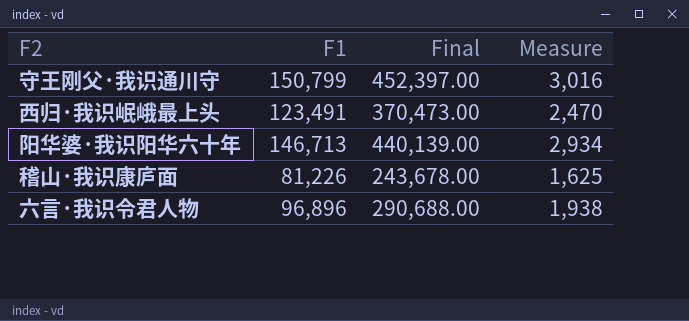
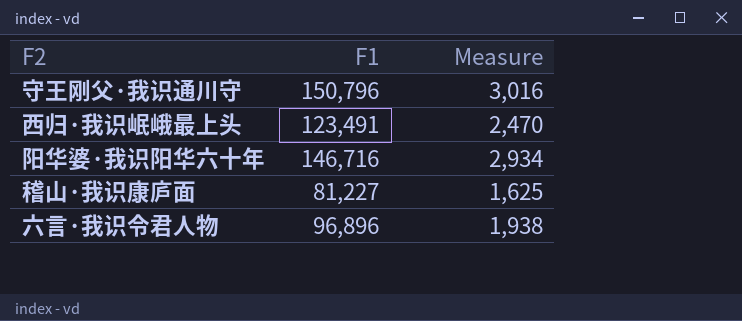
column Final | formula: [F1] * 3 -> none
守王刚父·我识通川守 | F1: 150,799 -> 150,796
阳华婆·我识阳华六十年 | F1: 146,713 -> 146,716
稽山·我识康庐面 | F1: 81,226 -> 81,227

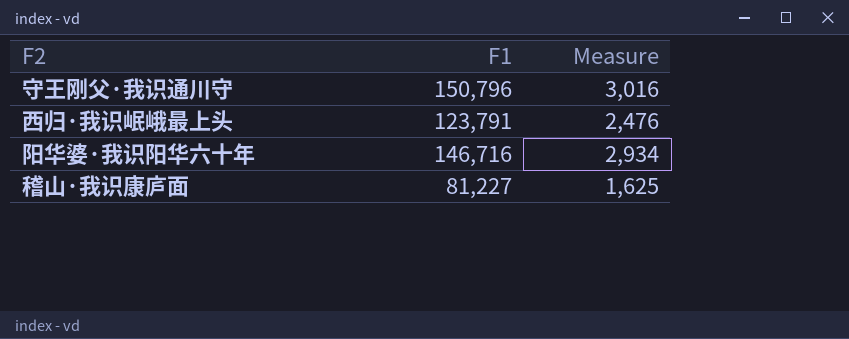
row 六言·我识令君人物: 96,896 | 1,938 -> none
西归·我识岷峨最上头 | F1: 123,491 -> 123,791
西归·我识岷峨最上头 | Measure: 2,470 -> 2,476

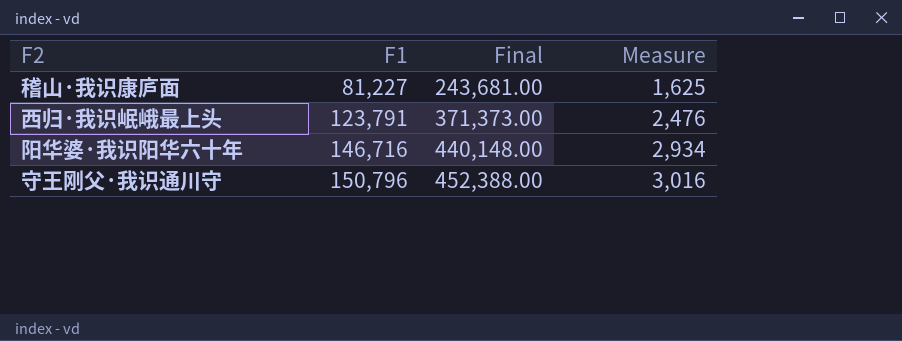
row order: none -> F1 ascending
column Final | formula: none -> [F1] * 3

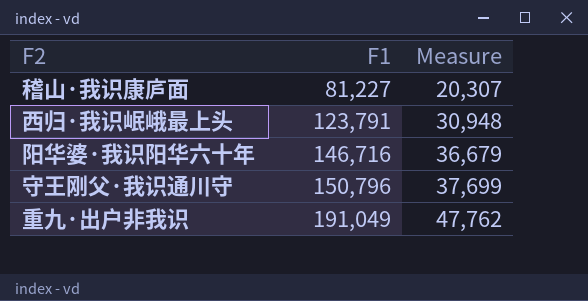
column Final | formula: [F1] * 3 -> none
column Measure | formula: [F1] * 0.02 -> [F1] * 0.25
row 重九·出户非我识: none -> 191,049 | 47,762

